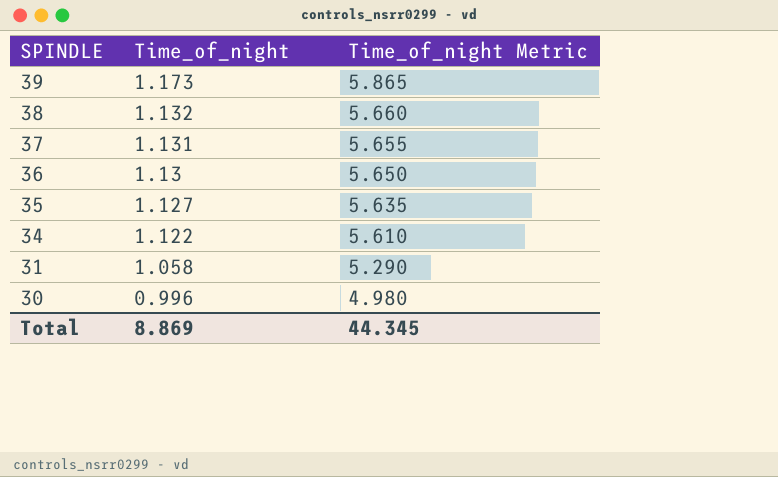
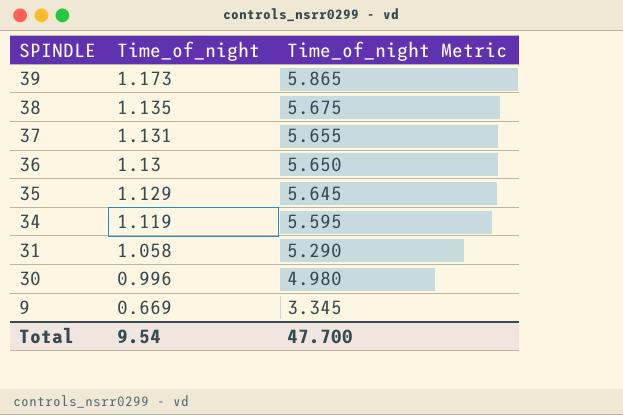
38 | Time_of_night: 1.132 -> 1.135
38 | Time_of_night Metric: 5.660 -> 5.675
35 | Time_of_night: 1.127 -> 1.129
35 | Time_of_night Metric: 5.635 -> 5.645
34 | Time_of_night: 1.122 -> 1.119
34 | Time_of_night Metric: 5.610 -> 5.595
row 9: none -> 0.669 | 3.345
Total | Time_of_night: 8.869 -> 9.54
Total | Time_of_night Metric: 44.345 -> 47.700

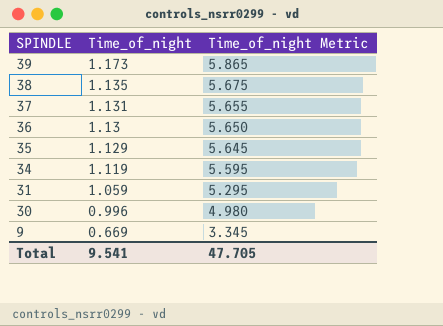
31 | Time_of_night: 1.058 -> 1.059
31 | Time_of_night Metric: 5.290 -> 5.295
Total | Time_of_night: 9.54 -> 9.541
Total | Time_of_night Metric: 47.700 -> 47.705

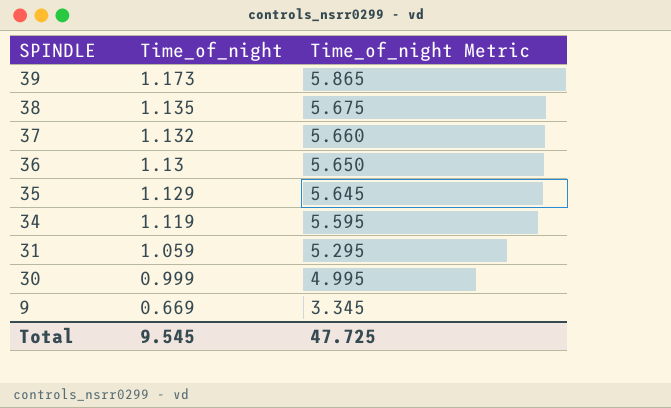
37 | Time_of_night: 1.131 -> 1.132
37 | Time_of_night Metric: 5.655 -> 5.660
30 | Time_of_night: 0.996 -> 0.999
30 | Time_of_night Metric: 4.980 -> 4.995
Total | Time_of_night: 9.541 -> 9.545
Total | Time_of_night Metric: 47.705 -> 47.725

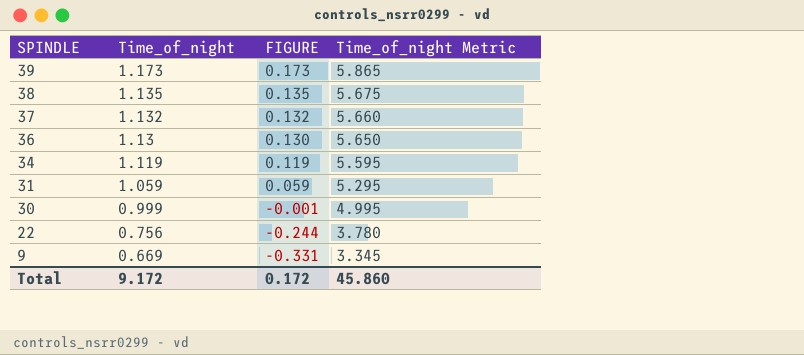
column FIGURE | formula: none -> [Time_of_night] - 1
row 35: 1.129 | 5.645 -> none
row 22: none -> 0.756 | -0.244 | 3.780
Total | Time_of_night: 9.545 -> 9.172
Total | Time_of_night Metric: 47.725 -> 45.860

